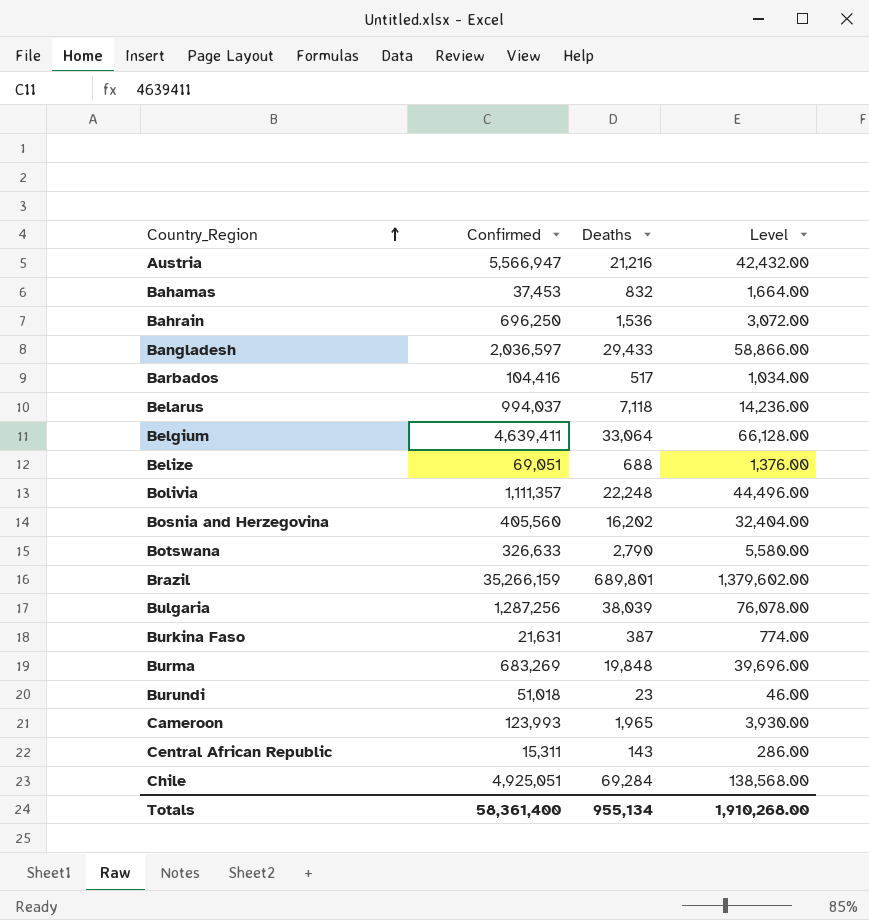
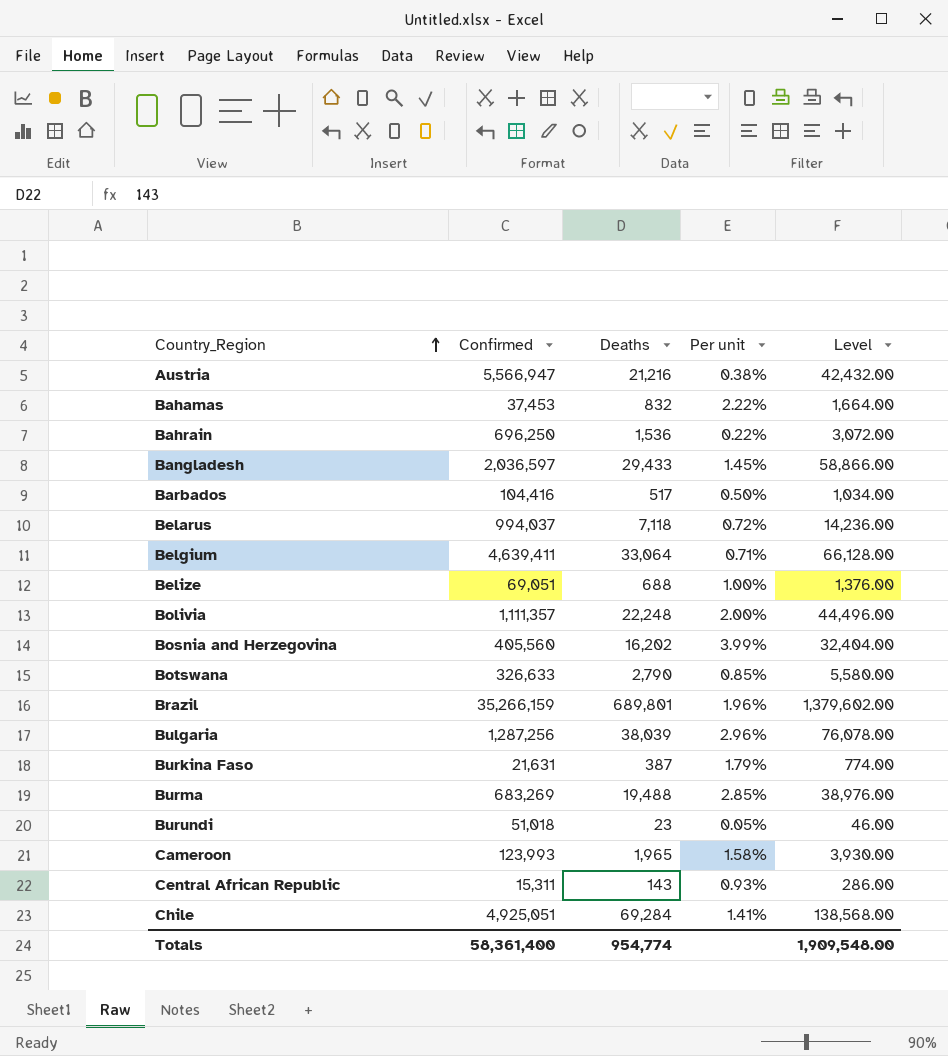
column Per unit | formula: none -> [Deaths] / [Confirmed]
Burma | Deaths: 19,848 -> 19,488
Burma | Level: 39,696.00 -> 38,976.00
Totals | Deaths: 955,134 -> 954,774
Totals | Level: 1,910,268.00 -> 1,909,548.00

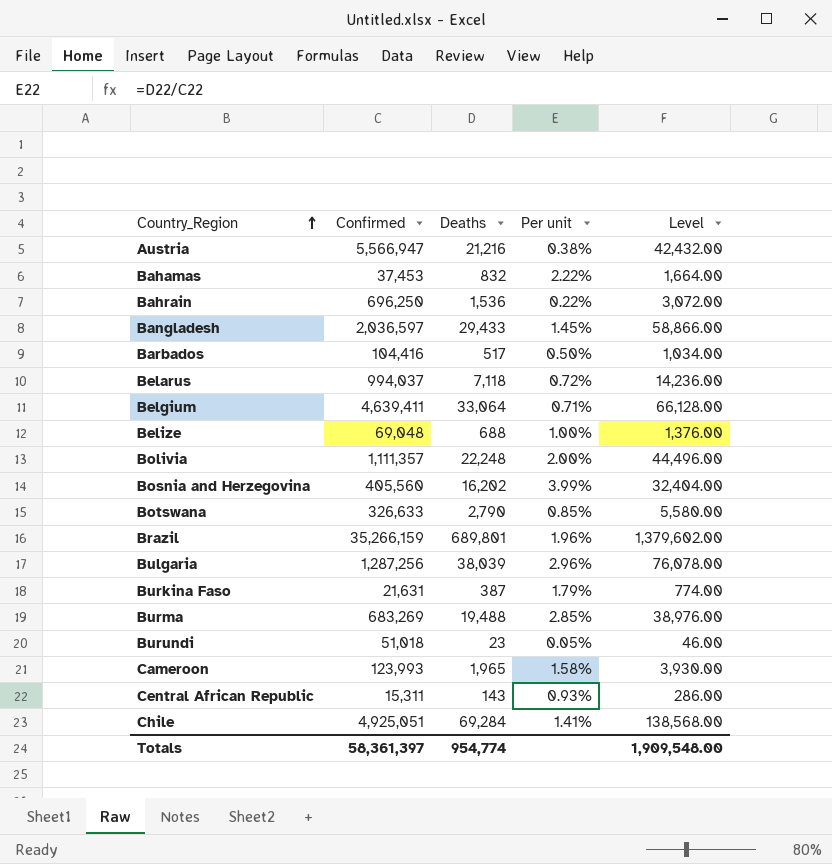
Belize | Confirmed: 69,051 -> 69,048
Totals | Confirmed: 58,361,400 -> 58,361,397

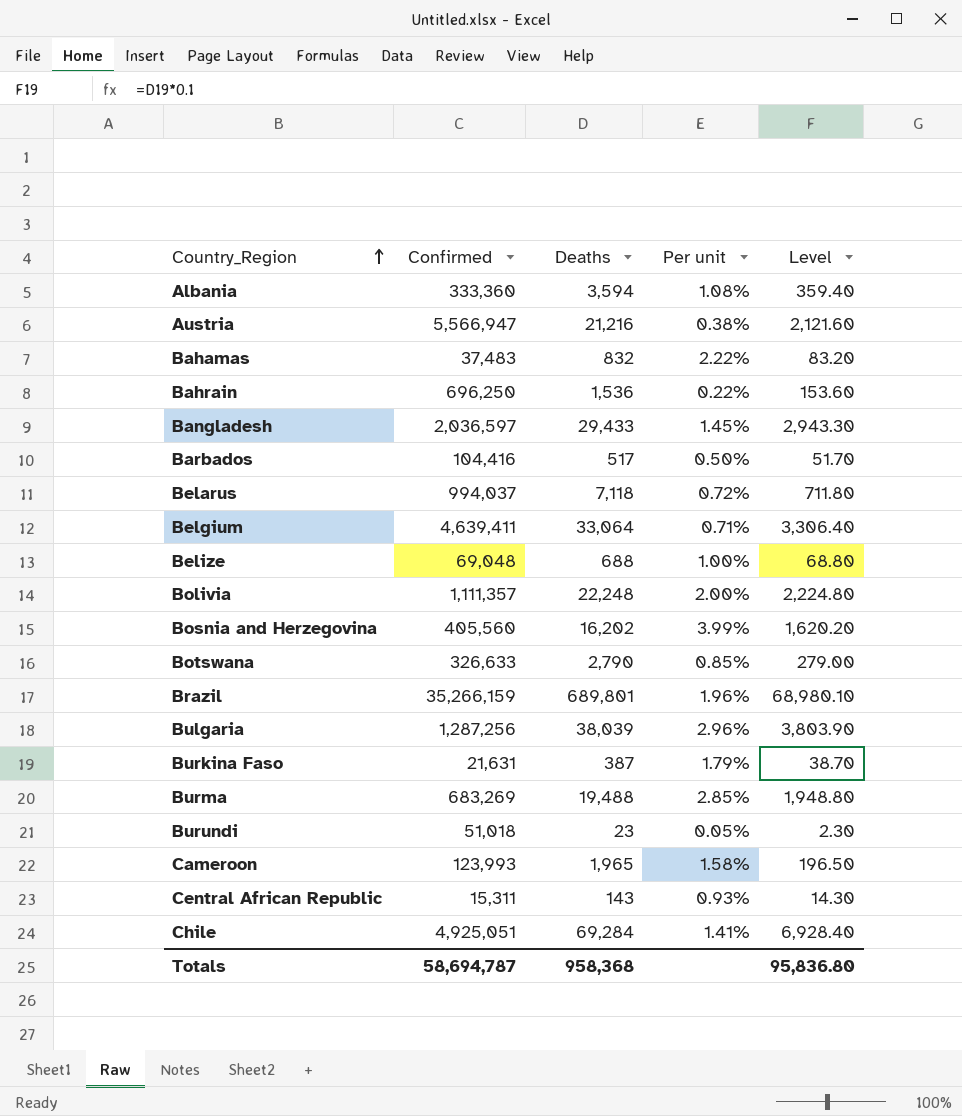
column Level | formula: [Deaths] * 2 -> [Deaths] * 0.1
row Albania: none -> 333,360 | 3,594 | 1.08% | 359.40
Bahamas | Confirmed: 37,453 -> 37,483
Totals | Confirmed: 58,361,397 -> 58,694,787
Totals | Deaths: 954,774 -> 958,368
Totals | Level: 1,909,548.00 -> 95,836.80

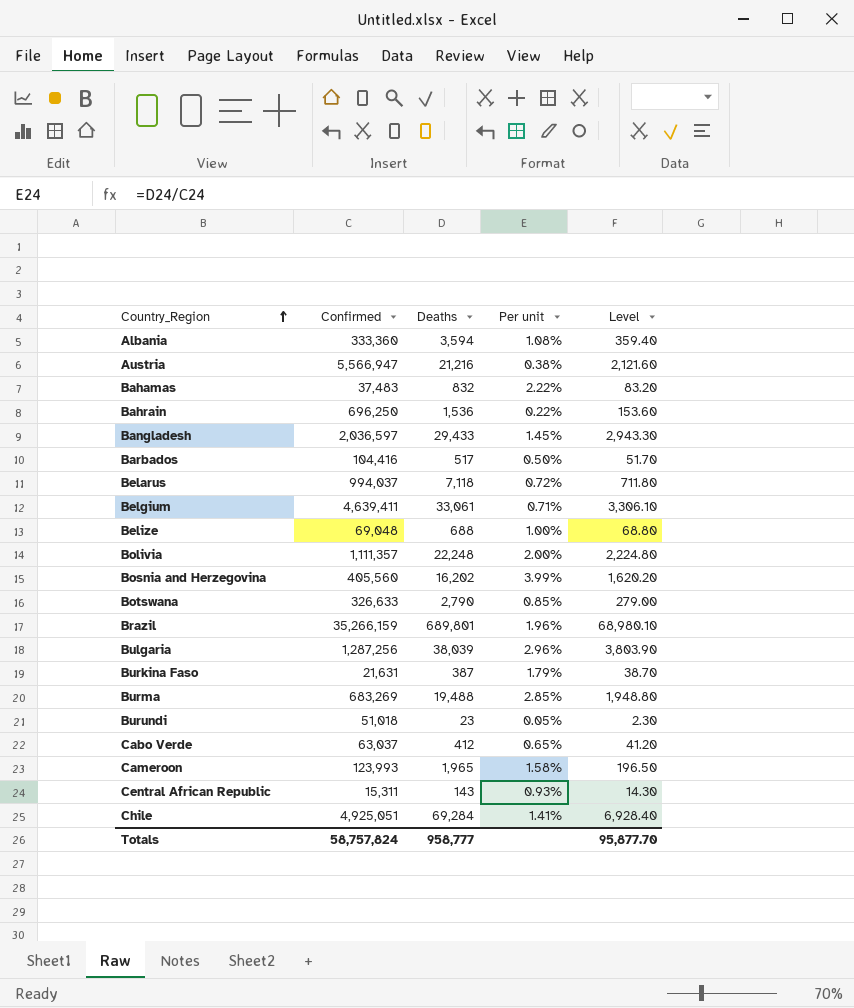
Belgium | Deaths: 33,064 -> 33,061
Belgium | Level: 3,306.40 -> 3,306.10
row Cabo Verde: none -> 63,037 | 412 | 0.65% | 41.20
Totals | Confirmed: 58,694,787 -> 58,757,824
Totals | Deaths: 958,368 -> 958,777
Totals | Level: 95,836.80 -> 95,877.70

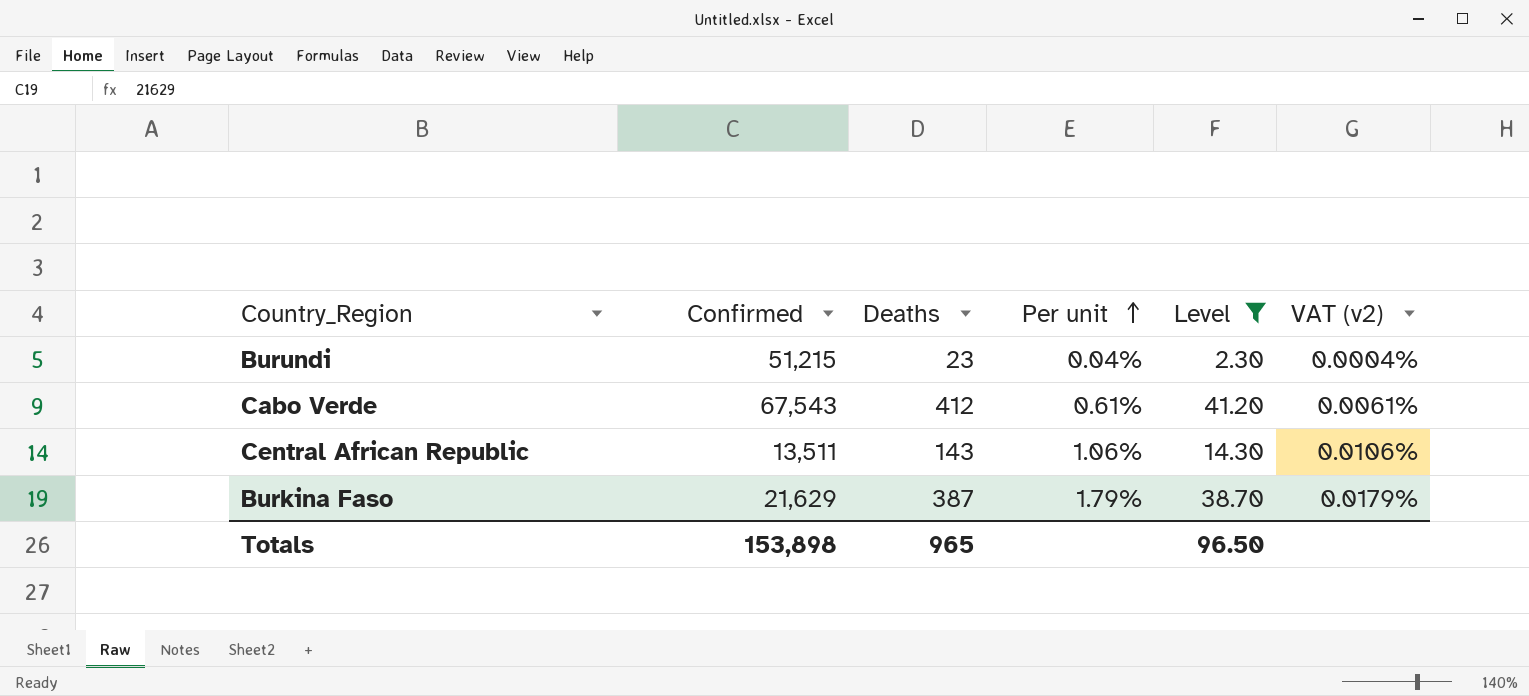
filter: none -> Level <= 41.20
row order: Country_Region ascending -> Per unit ascending
column VAT (v2) | formula: none -> [Per unit] * 0.01
Burundi | Confirmed: 51,018 -> 51,215
Burundi | Per unit: 0.05% -> 0.04%
Cabo Verde | Confirmed: 63,037 -> 67,543
Cabo Verde | Per unit: 0.65% -> 0.61%
Central African Republic | Confirmed: 15,311 -> 13,511
Central African Republic | Per unit: 0.93% -> 1.06%
Burkina Faso | Confirmed: 21,631 -> 21,629
Totals | Confirmed: 58,757,824 -> 153,898
Totals | Deaths: 958,777 -> 965
Totals | Level: 95,877.70 -> 96.50

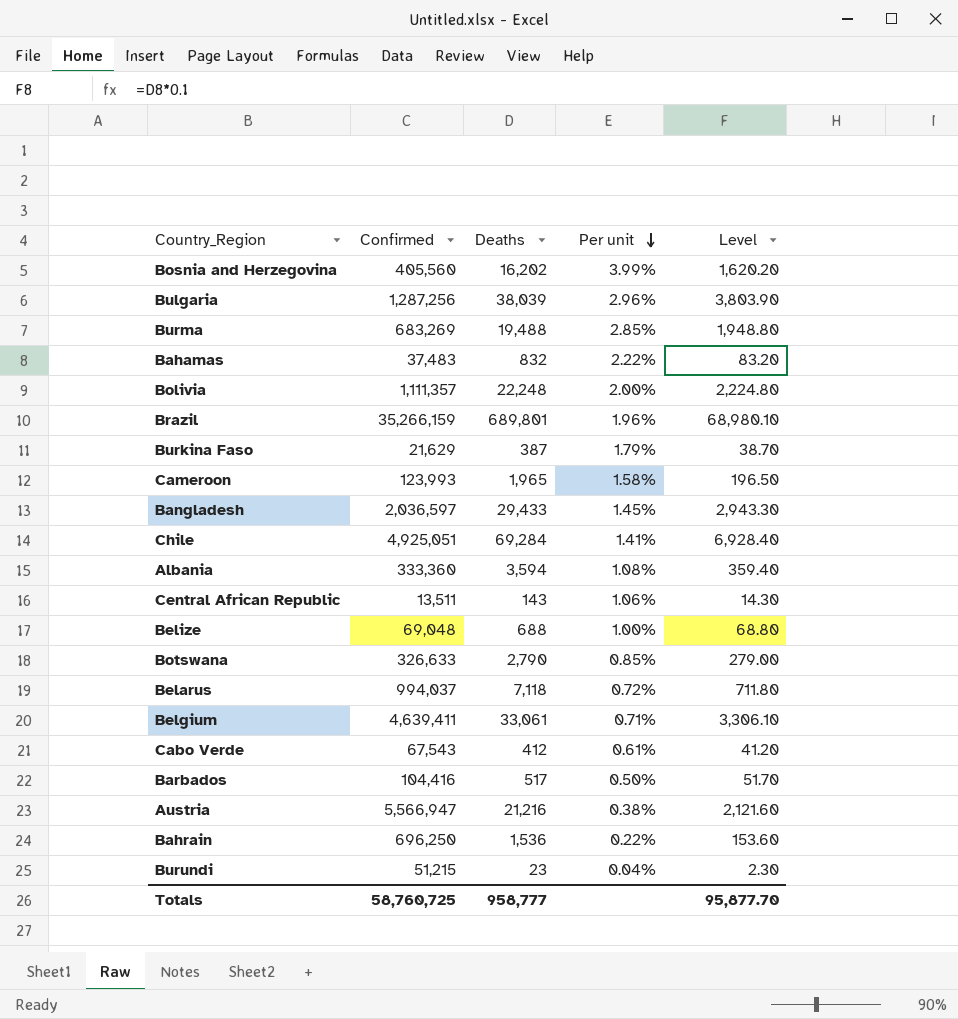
filter: Level <= 41.20 -> none
row order: Per unit ascending -> Per unit descending
column VAT (v2) | formula: [Per unit] * 0.01 -> none
Totals | Confirmed: 153,898 -> 58,760,725
Totals | Deaths: 965 -> 958,777
Totals | Level: 96.50 -> 95,877.70

